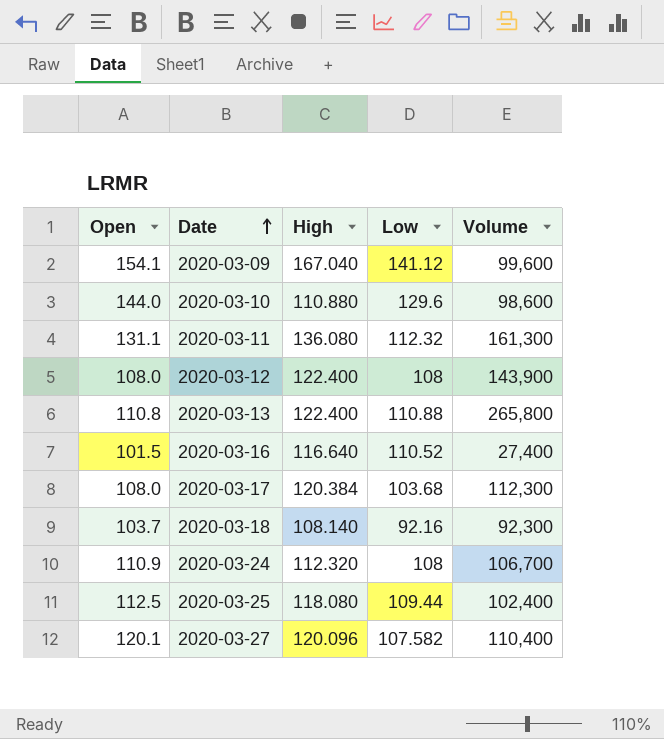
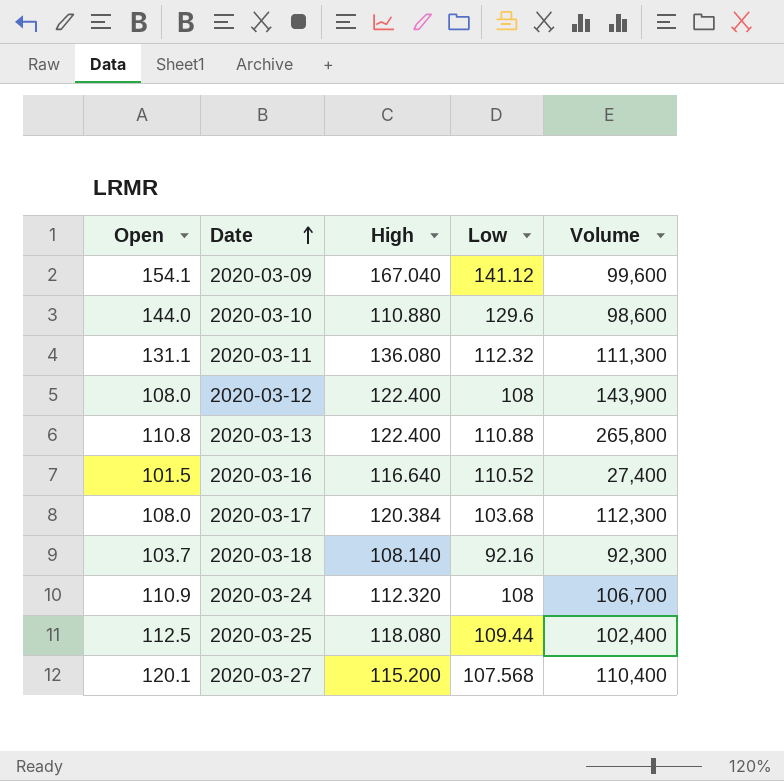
2020-03-11 | Volume: 161,300 -> 111,300
2020-03-27 | High: 120.096 -> 115.200
2020-03-27 | Low: 107.582 -> 107.568

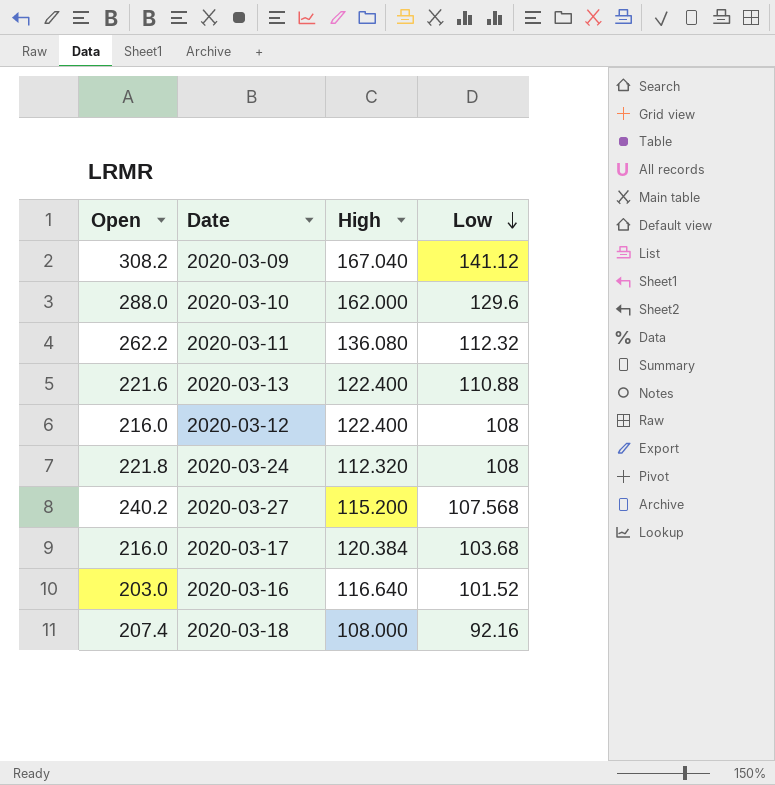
row order: Date ascending -> Low descending
column Volume | position: 5 -> none
row 2020-03-25: 112.5 | 118.080 | 109.44 | 102,400 -> none
2020-03-09 | Open: 154.1 -> 308.2
2020-03-10 | Open: 144.0 -> 288.0
2020-03-10 | High: 110.880 -> 162.000
2020-03-11 | Open: 131.1 -> 262.2
2020-03-13 | Open: 110.8 -> 221.6
2020-03-12 | Open: 108.0 -> 216.0
2020-03-24 | Open: 110.9 -> 221.8
2020-03-27 | Open: 120.1 -> 240.2
2020-03-17 | Open: 108.0 -> 216.0
2020-03-16 | Open: 101.5 -> 203.0
2020-03-16 | Low: 110.52 -> 101.52
2020-03-18 | Open: 103.7 -> 207.4
2020-03-18 | High: 108.140 -> 108.000

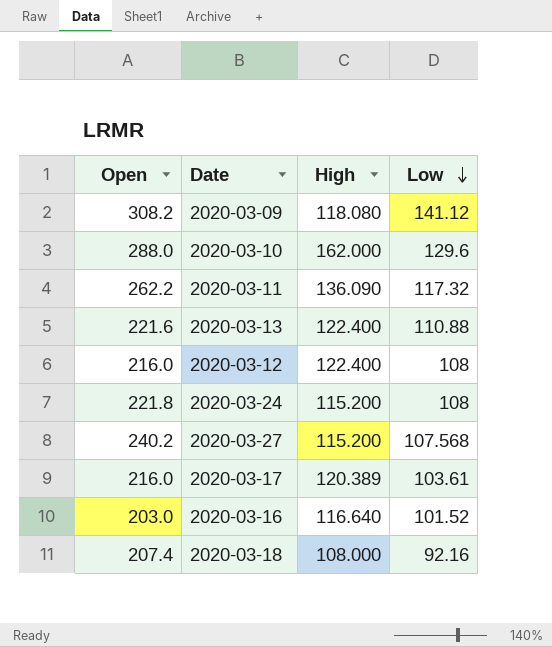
2020-03-09 | High: 167.040 -> 118.080
2020-03-11 | High: 136.080 -> 136.090
2020-03-11 | Low: 112.32 -> 117.32
2020-03-24 | High: 112.320 -> 115.200
2020-03-17 | High: 120.384 -> 120.389
2020-03-17 | Low: 103.68 -> 103.61

